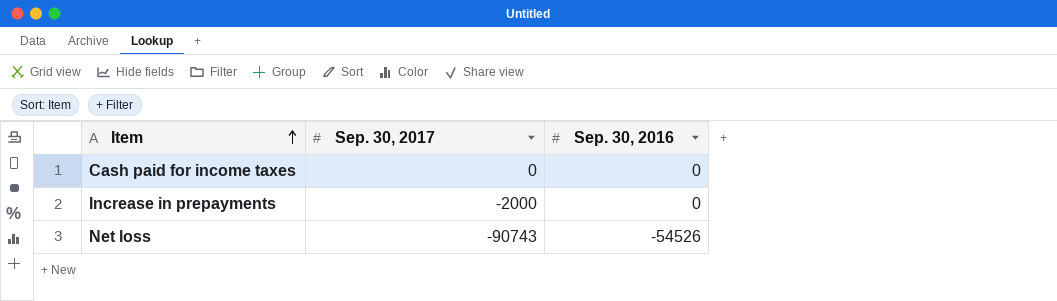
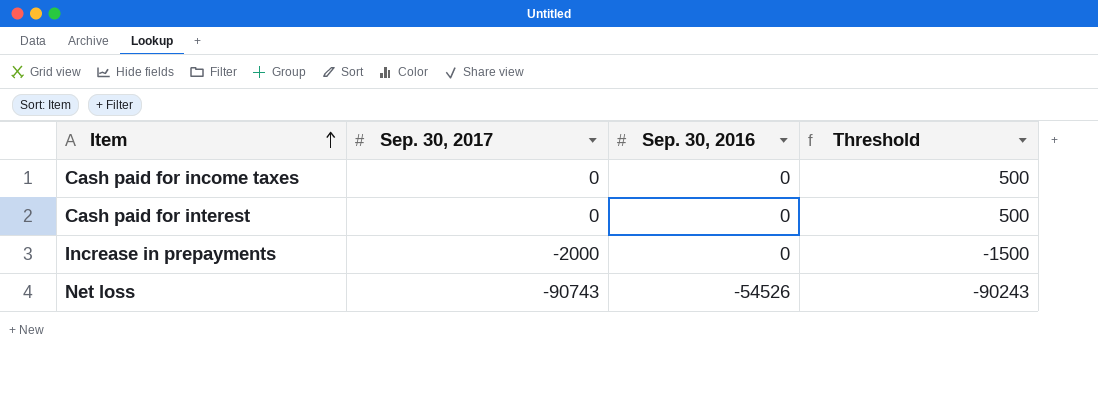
column Threshold | formula: none -> [Sep. 30, 2017] + 500
row Cash paid for interest: none -> 0 | 0 | 500

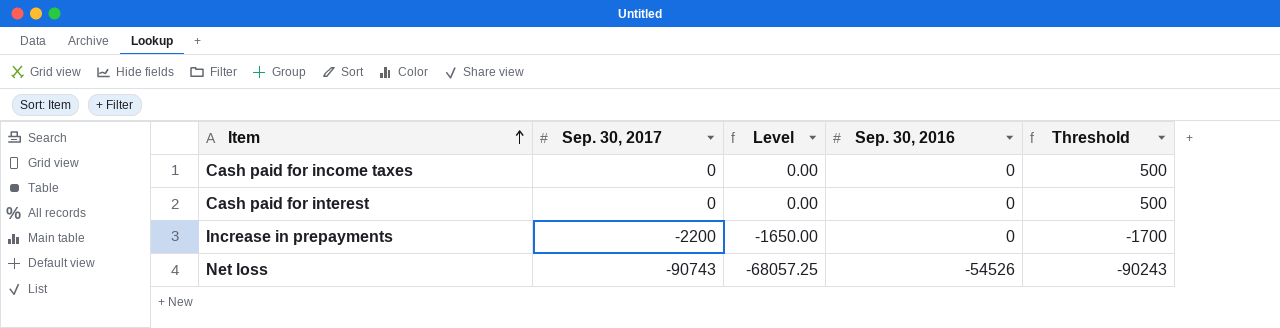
column Level | formula: none -> [Sep. 30, 2017] * 0.75
Increase in prepayments | Sep. 30, 2017: -2000 -> -2200
Increase in prepayments | Threshold: -1500 -> -1700

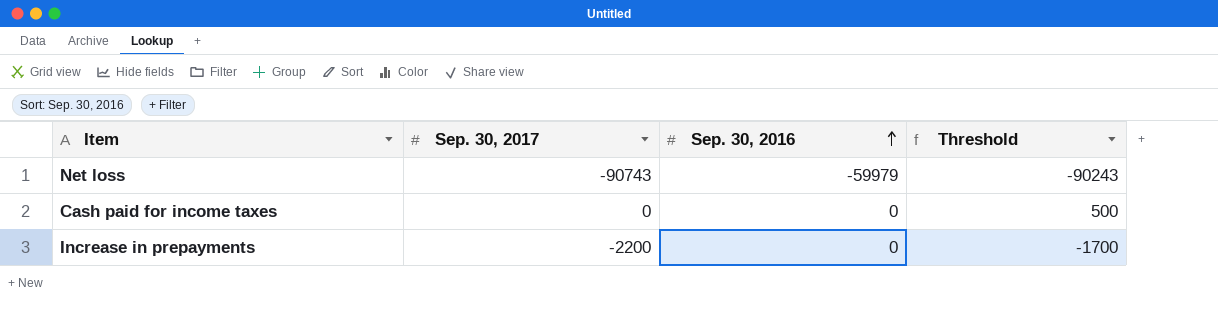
row order: Item ascending -> Sep. 30, 2016 ascending
column Level | formula: [Sep. 30, 2017] * 0.75 -> none
row Cash paid for interest: 0 | 0.00 | 0 | 500 -> none
Net loss | Sep. 30, 2016: -54526 -> -59979

